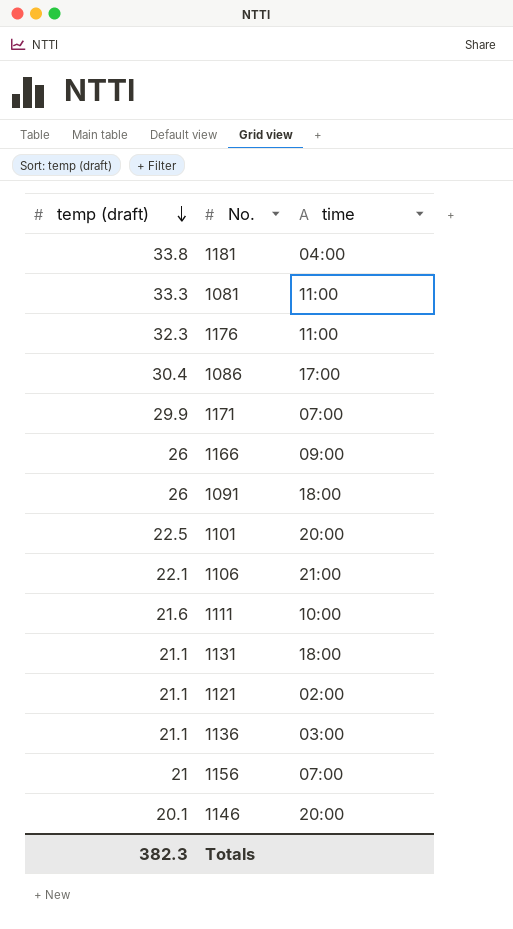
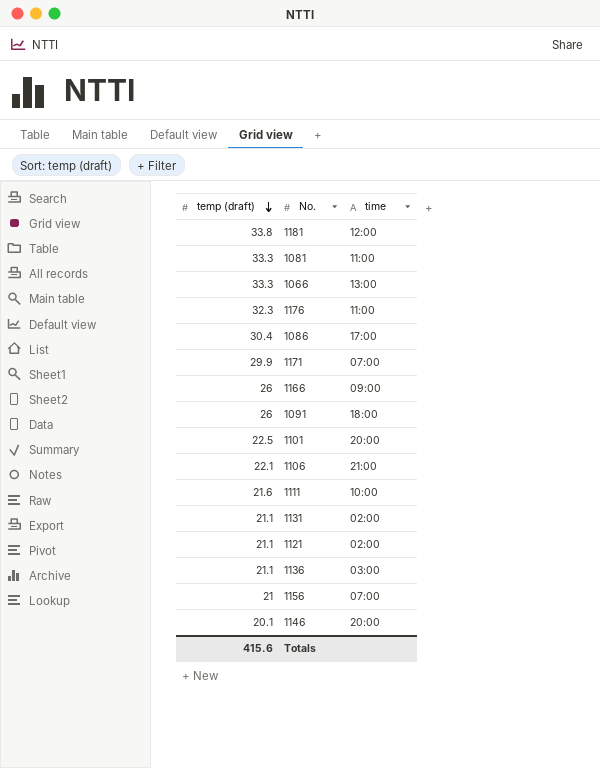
1181 | time: 04:00 -> 12:00
row 1066: none -> 33.3 | 13:00
1131 | time: 18:00 -> 02:00
Totals | temp (draft): 382.3 -> 415.6

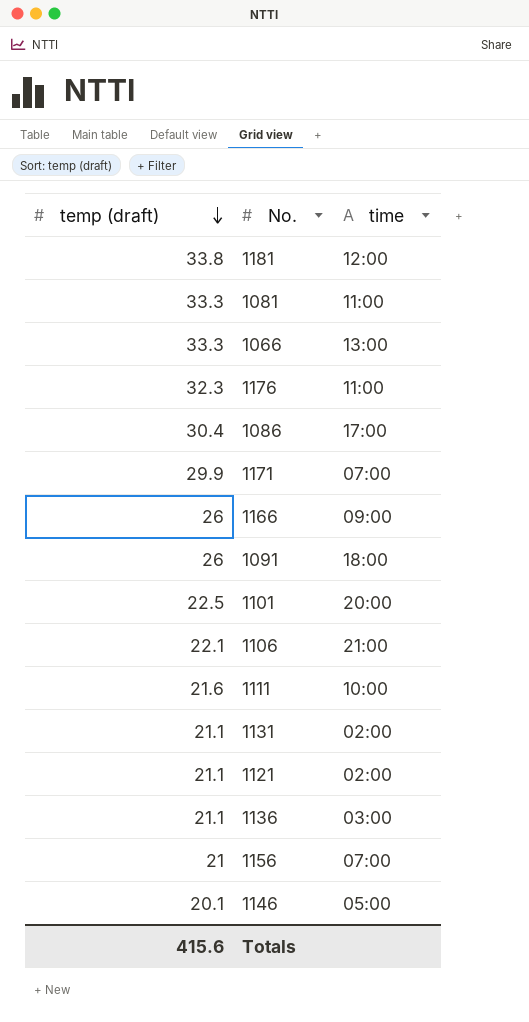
1146 | time: 20:00 -> 05:00

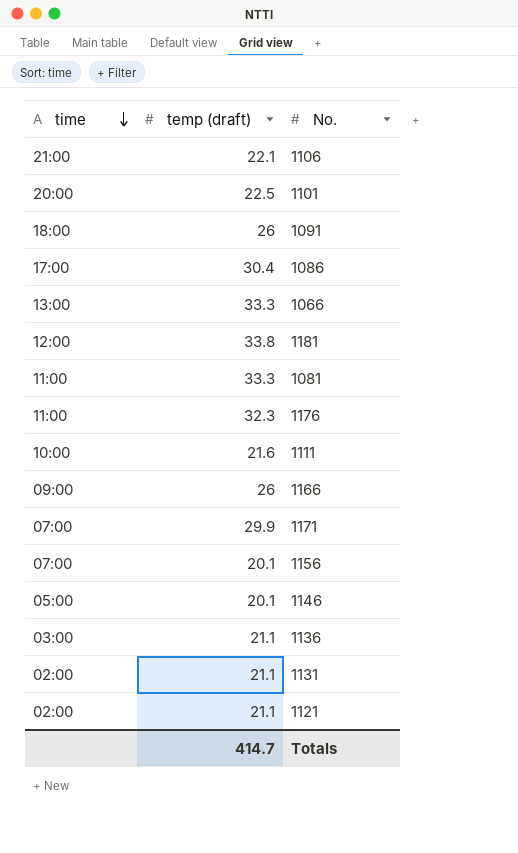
row order: temp (draft) descending -> time descending
column time | position: 3 -> 1
1156 | temp (draft): 21 -> 20.1
Totals | temp (draft): 415.6 -> 414.7

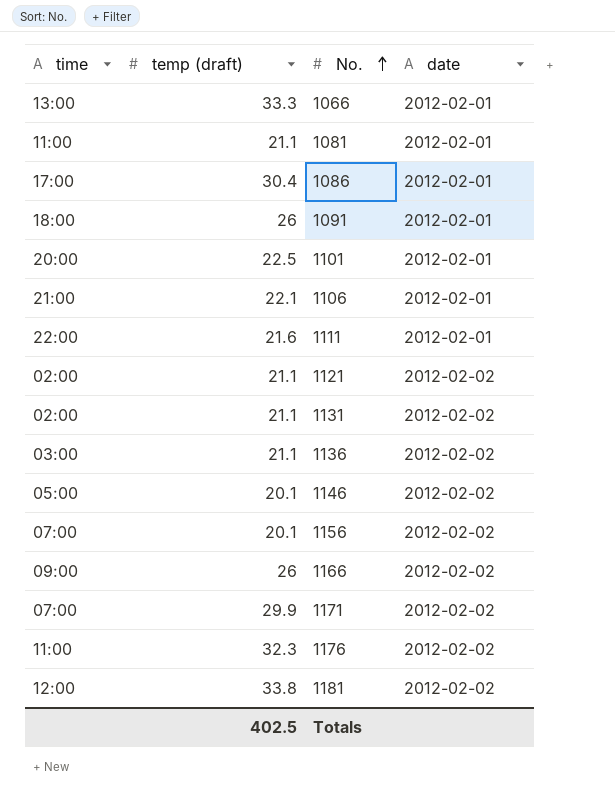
row order: time descending -> No. ascending
column date | position: none -> 4
1081 | temp (draft): 33.3 -> 21.1
1111 | time: 10:00 -> 22:00
Totals | temp (draft): 414.7 -> 402.5

